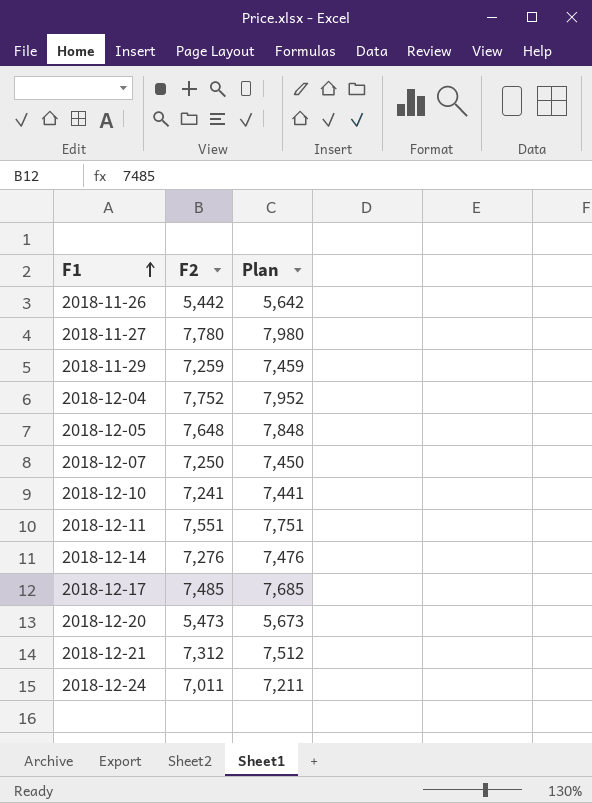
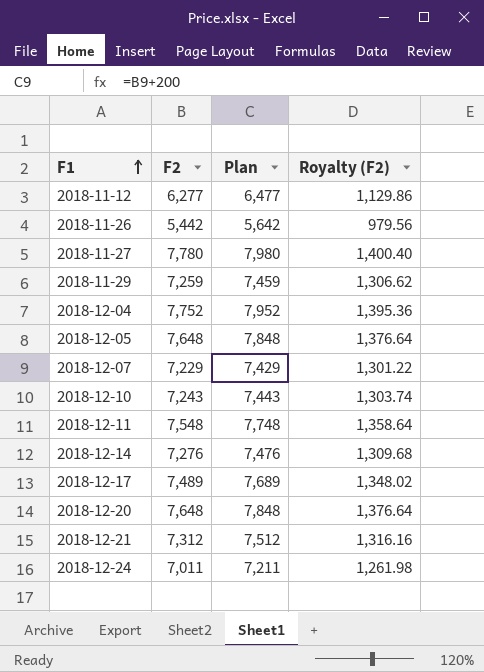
column Royalty (F2) | formula: none -> [F2] * 0.18
row 2018-11-12: none -> 6,277 | 6,477 | 1,129.86
2018-12-07 | F2: 7,250 -> 7,229
2018-12-07 | Plan: 7,450 -> 7,429
2018-12-10 | F2: 7,241 -> 7,243
2018-12-10 | Plan: 7,441 -> 7,443
2018-12-11 | F2: 7,551 -> 7,548
2018-12-11 | Plan: 7,751 -> 7,748
2018-12-17 | F2: 7,485 -> 7,489
2018-12-17 | Plan: 7,685 -> 7,689
2018-12-20 | F2: 5,473 -> 7,648
2018-12-20 | Plan: 5,673 -> 7,848

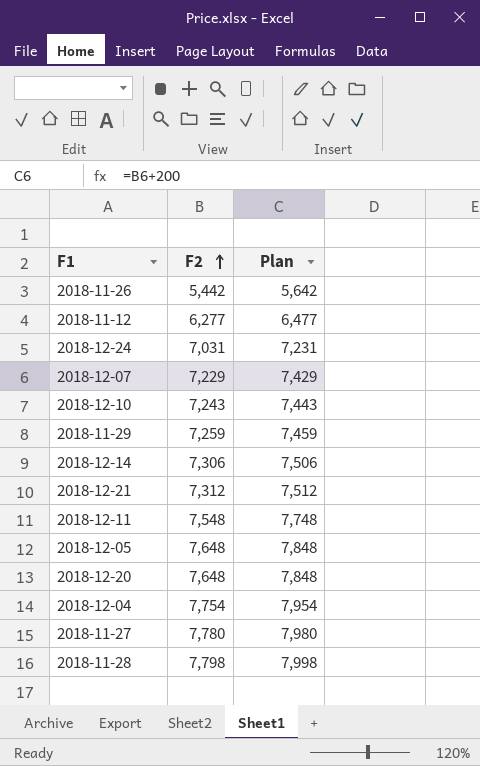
row order: F1 ascending -> F2 ascending
column Royalty (F2) | formula: [F2] * 0.18 -> none
row 2018-12-17: 7,489 | 7,689 | 1,348.02 -> none
2018-12-24 | F2: 7,011 -> 7,031
2018-12-24 | Plan: 7,211 -> 7,231
2018-12-14 | F2: 7,276 -> 7,306
2018-12-14 | Plan: 7,476 -> 7,506
2018-12-04 | F2: 7,752 -> 7,754
2018-12-04 | Plan: 7,952 -> 7,954
row 2018-11-28: none -> 7,798 | 7,998

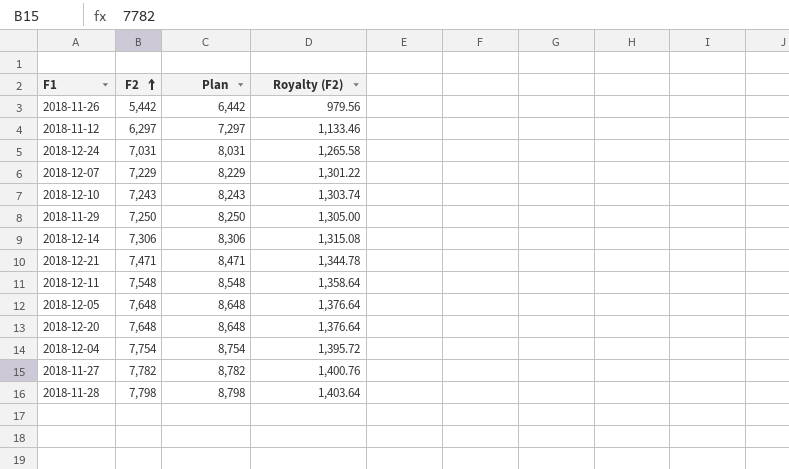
column Plan | formula: [F2] + 200 -> [F2] + 1000
column Royalty (F2) | formula: none -> [F2] * 0.18
2018-11-12 | F2: 6,277 -> 6,297
2018-11-29 | F2: 7,259 -> 7,250
2018-12-21 | F2: 7,312 -> 7,471
2018-11-27 | F2: 7,780 -> 7,782

